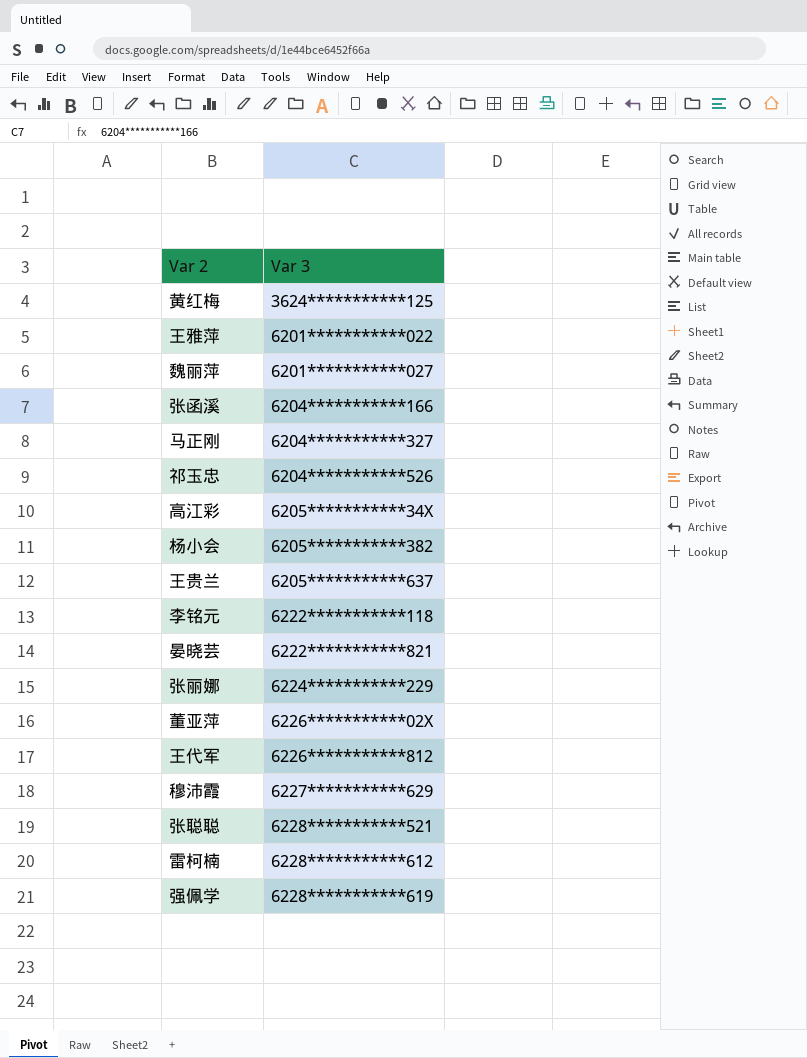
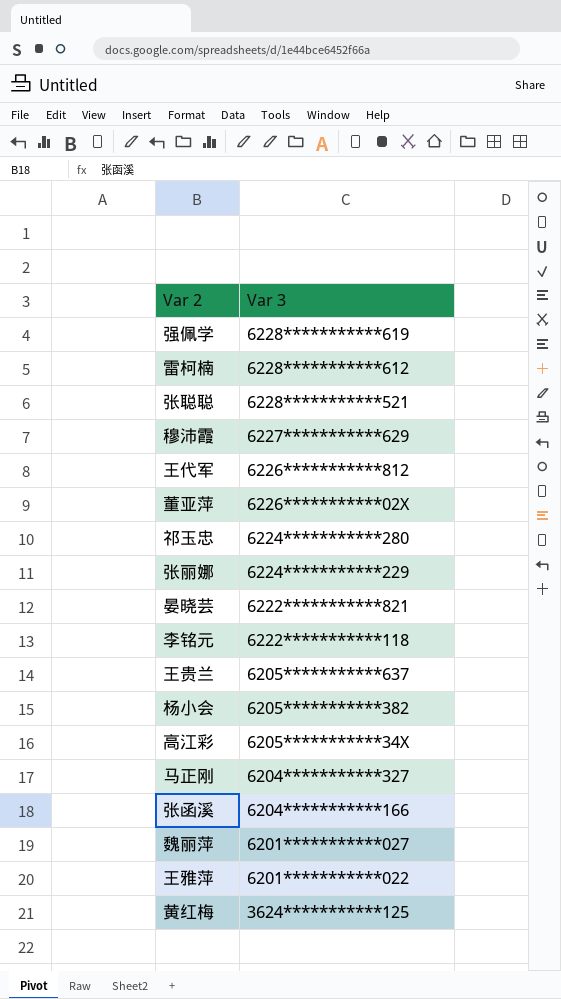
row order: Var 3 ascending -> Var 3 descending
祁玉忠 | Var 3: 6204***********526 -> 6224***********280

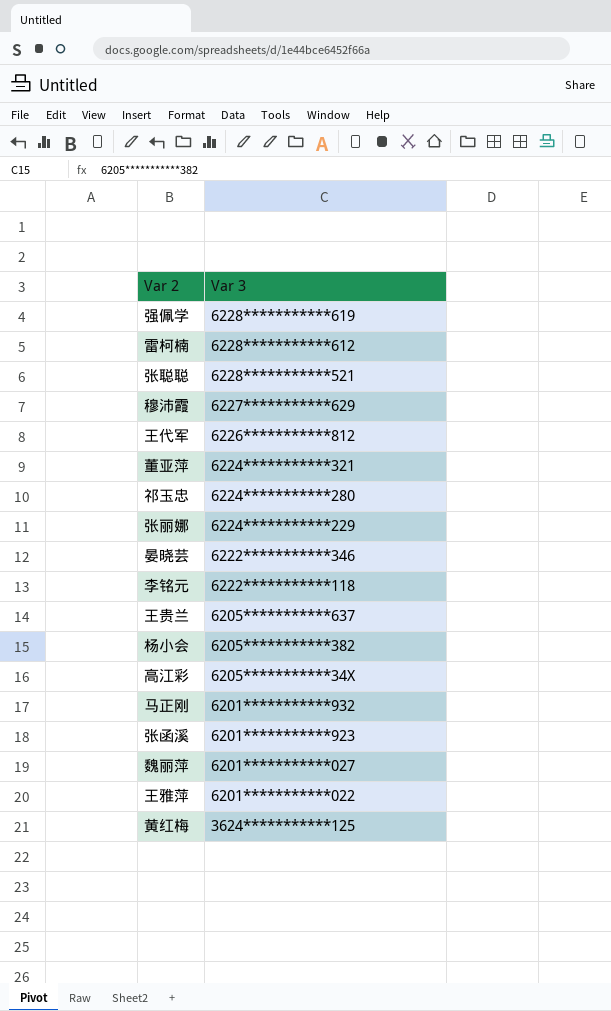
董亚萍 | Var 3: 6226***********02X -> 6224***********321
晏晓芸 | Var 3: 6222***********821 -> 6222***********346
马正刚 | Var 3: 6204***********327 -> 6201***********932
张函溪 | Var 3: 6204***********166 -> 6201***********923

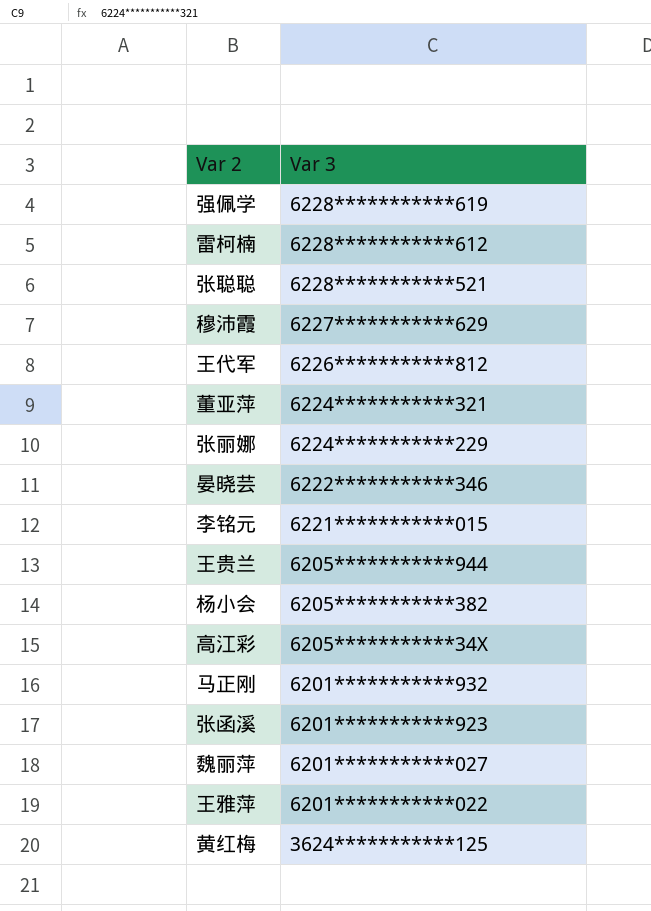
row 祁玉忠: 6224***********280 -> none
李铭元 | Var 3: 6222***********118 -> 6221***********015
王贵兰 | Var 3: 6205***********637 -> 6205***********944

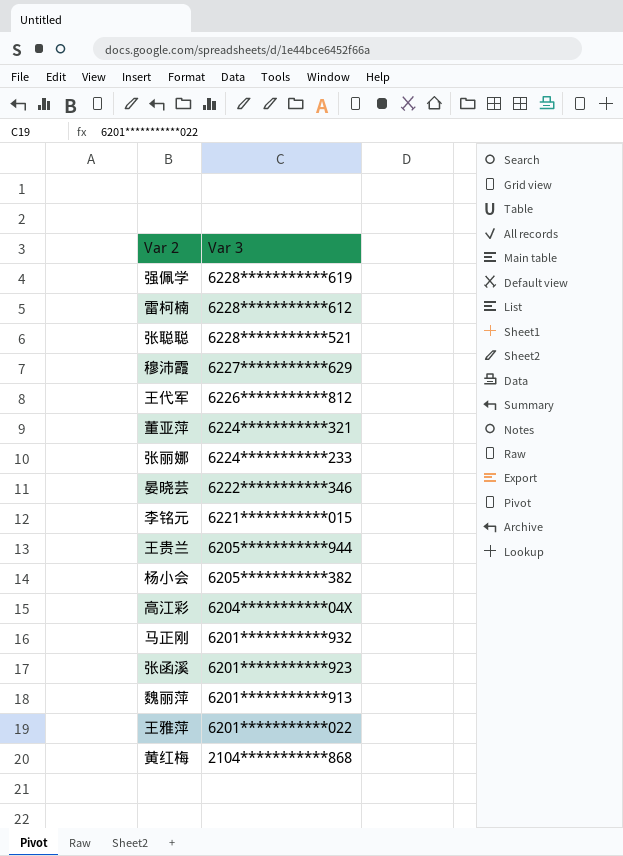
张丽娜 | Var 3: 6224***********229 -> 6224***********233
高江彩 | Var 3: 6205***********34X -> 6204***********04X
魏丽萍 | Var 3: 6201***********027 -> 6201***********913
黄红梅 | Var 3: 3624***********125 -> 2104***********868

